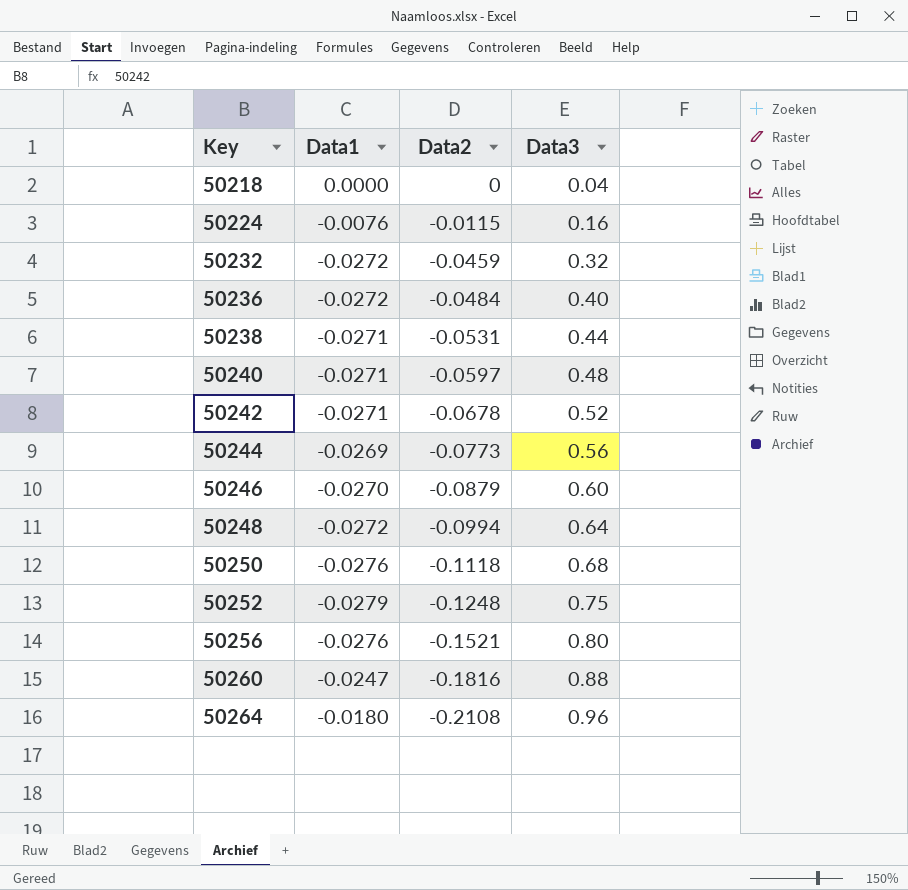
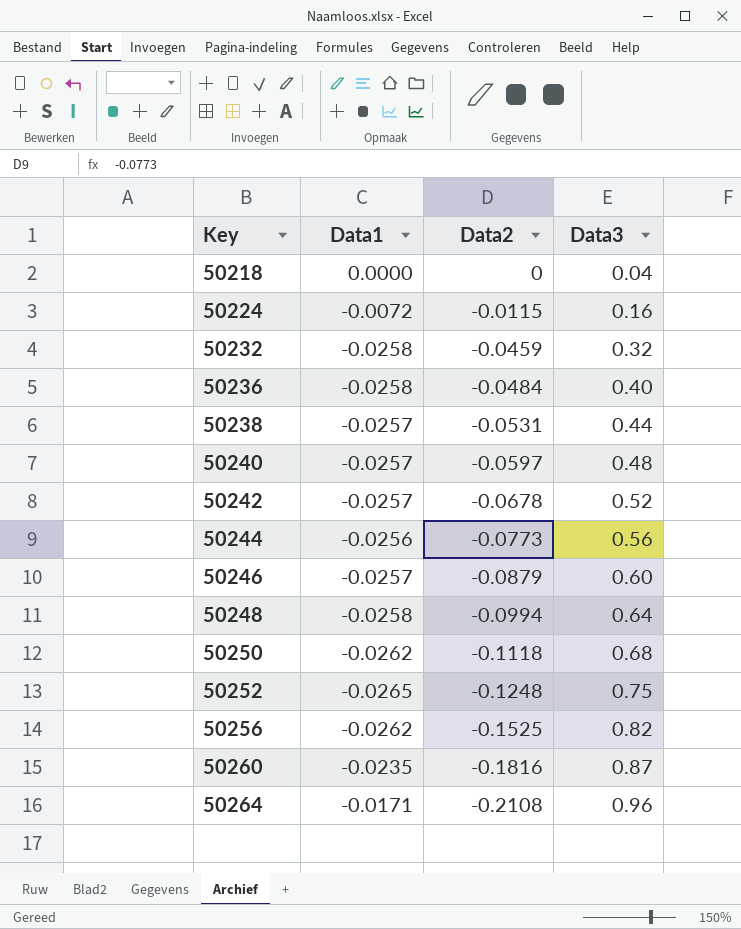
50224 | Data1: -0.0076 -> -0.0072
50232 | Data1: -0.0272 -> -0.0258
50236 | Data1: -0.0272 -> -0.0258
50238 | Data1: -0.0271 -> -0.0257
50240 | Data1: -0.0271 -> -0.0257
50242 | Data1: -0.0271 -> -0.0257
50244 | Data1: -0.0269 -> -0.0256
50246 | Data1: -0.0270 -> -0.0257
50248 | Data1: -0.0272 -> -0.0258
50250 | Data1: -0.0276 -> -0.0262
50252 | Data1: -0.0279 -> -0.0265
50256 | Data1: -0.0276 -> -0.0262
50256 | Data2: -0.1521 -> -0.1525
50256 | Data3: 0.80 -> 0.82
50260 | Data1: -0.0247 -> -0.0235
50260 | Data3: 0.88 -> 0.87
50264 | Data1: -0.0180 -> -0.0171

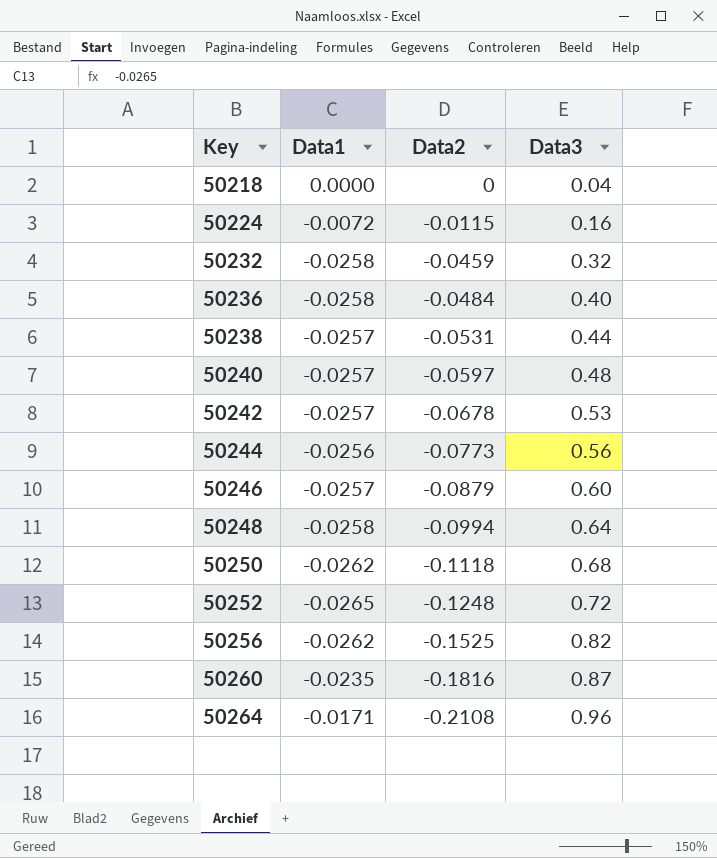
50242 | Data3: 0.52 -> 0.53
50252 | Data3: 0.75 -> 0.72

